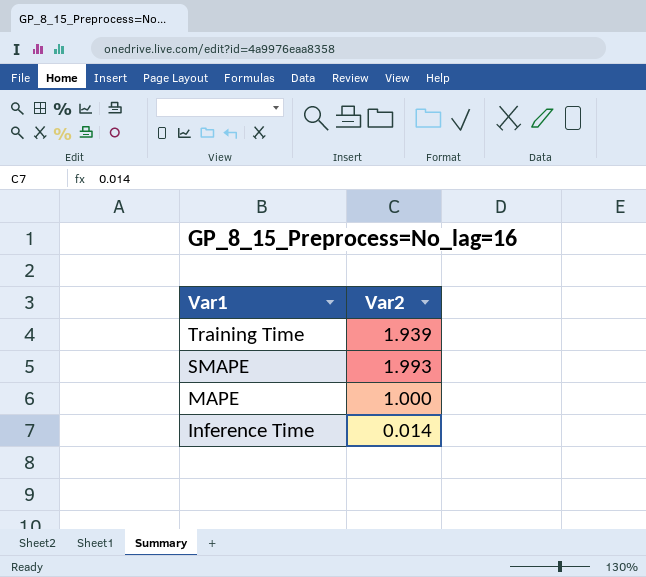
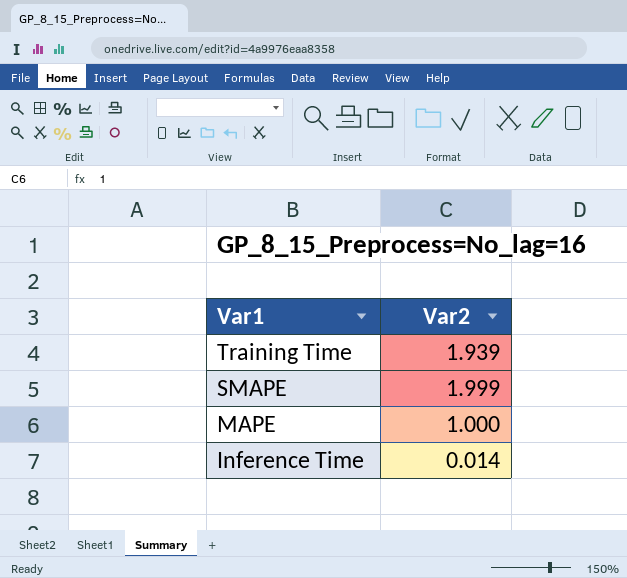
SMAPE | Var2: 1.993 -> 1.999

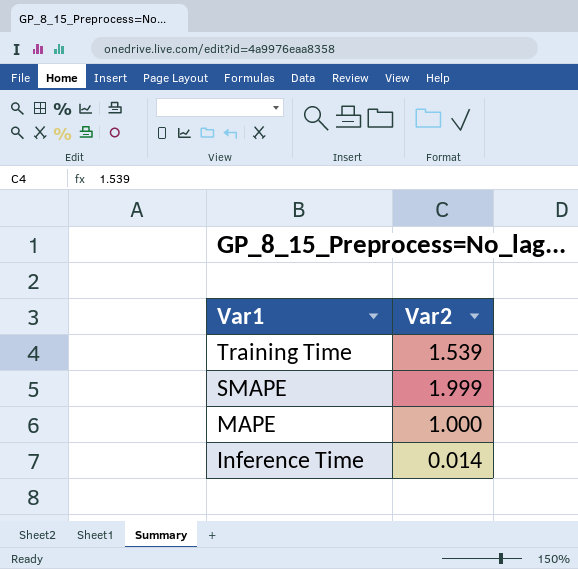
Training Time | Var2: 1.939 -> 1.539

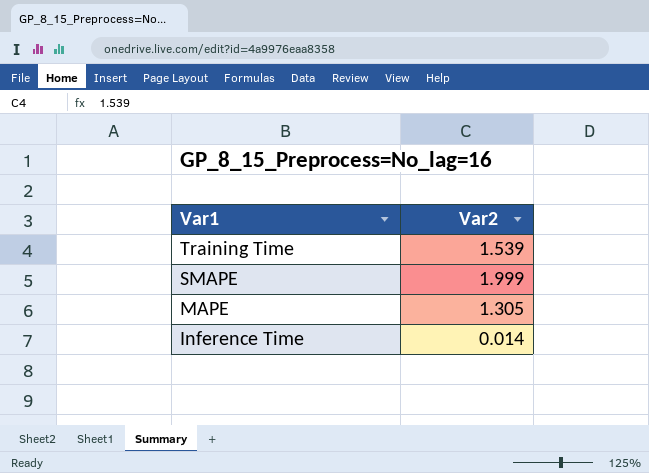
MAPE | Var2: 1.000 -> 1.305

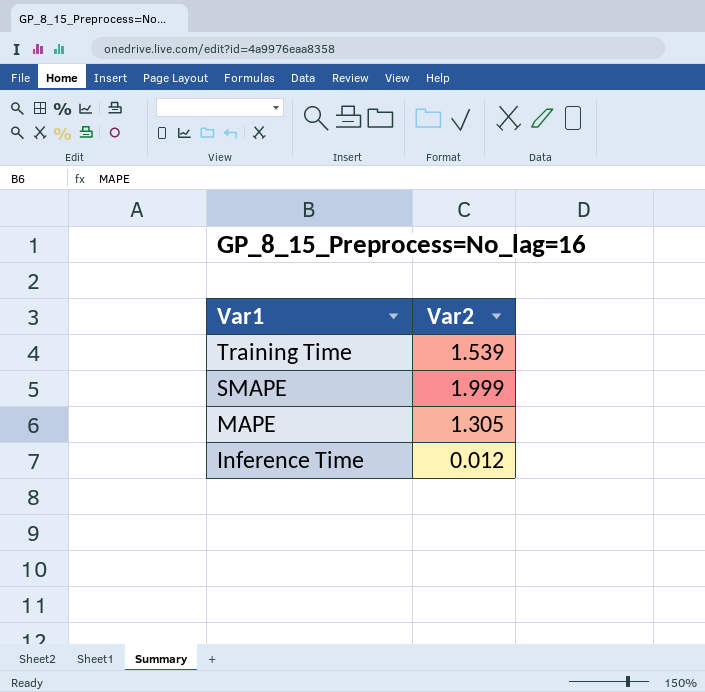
Inference Time | Var2: 0.014 -> 0.012

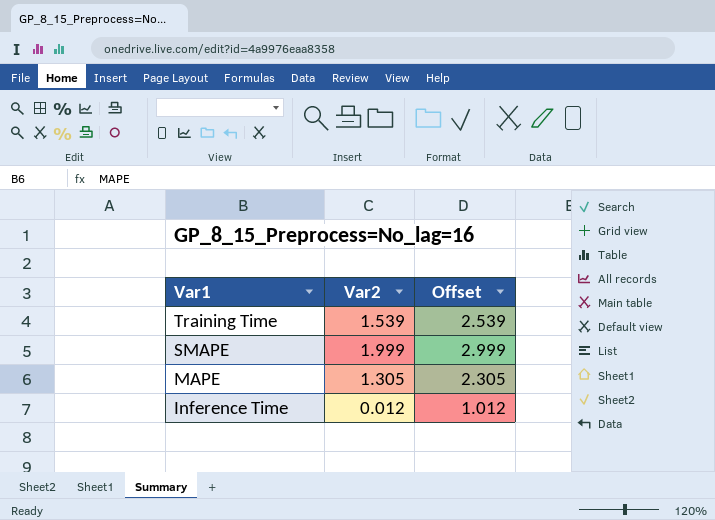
column Offset | formula: none -> [Var2] + 1

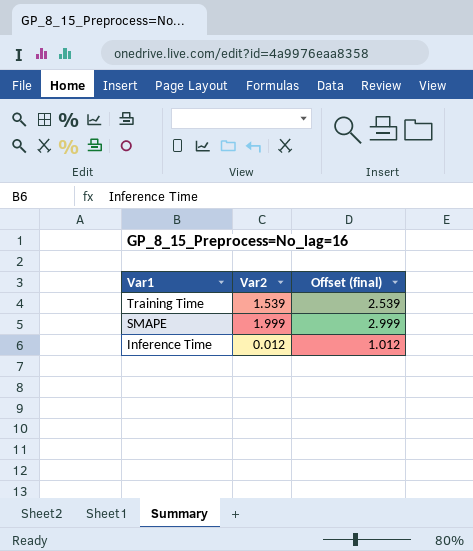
column name: Offset -> Offset (final)
row MAPE: 1.305 | 2.305 -> none

